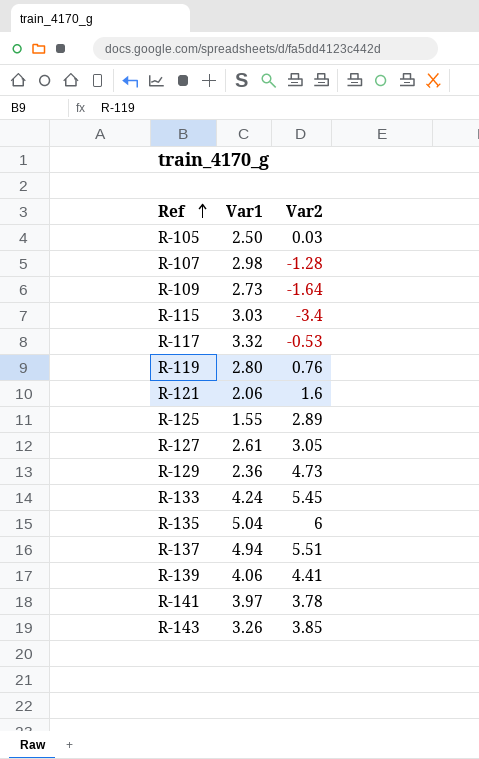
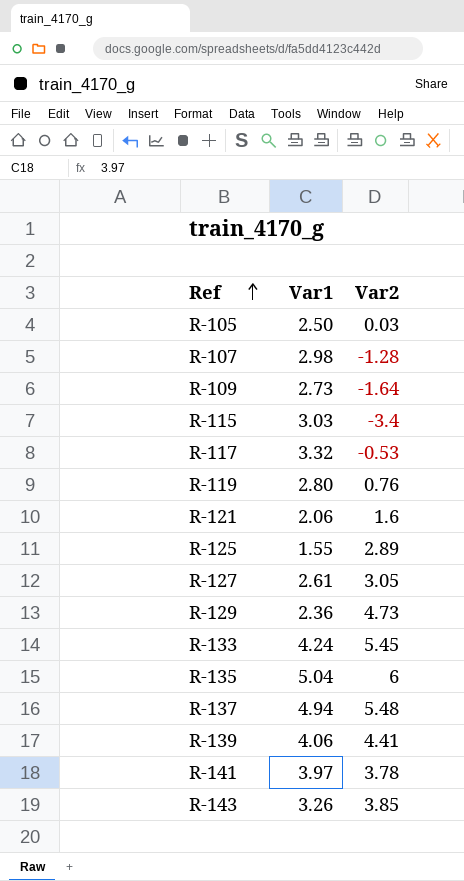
R-137 | Var2: 5.51 -> 5.48

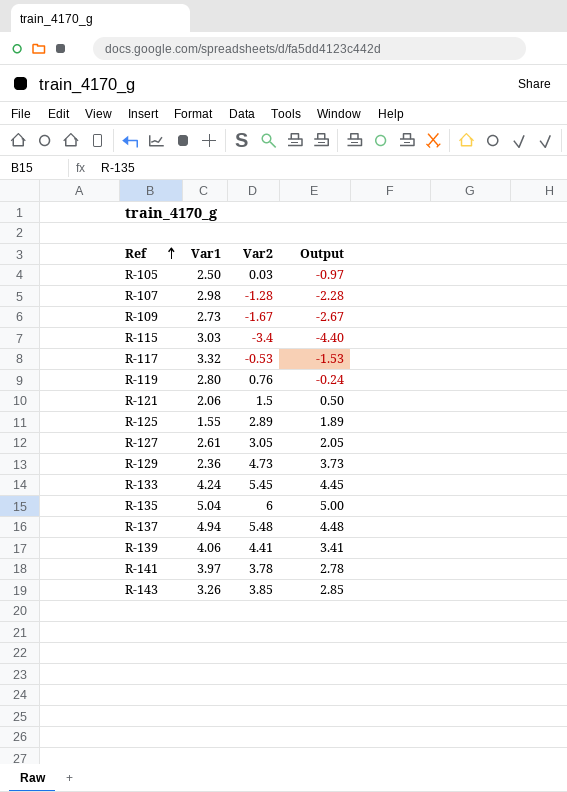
column Output | formula: none -> [Var2] - 1
R-109 | Var2: -1.64 -> -1.67
R-121 | Var2: 1.6 -> 1.5

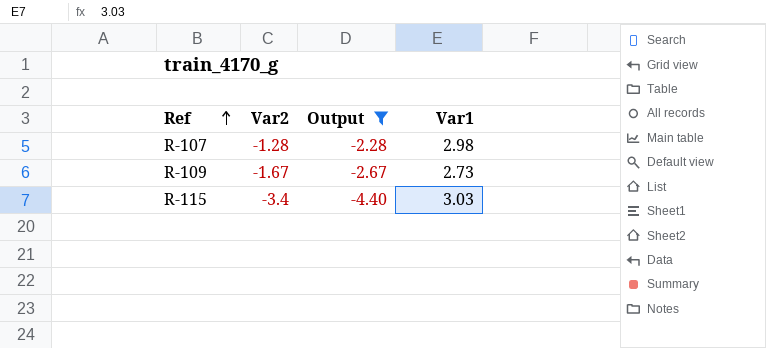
filter: none -> Output <= -2.28
column Var1 | position: 2 -> 4

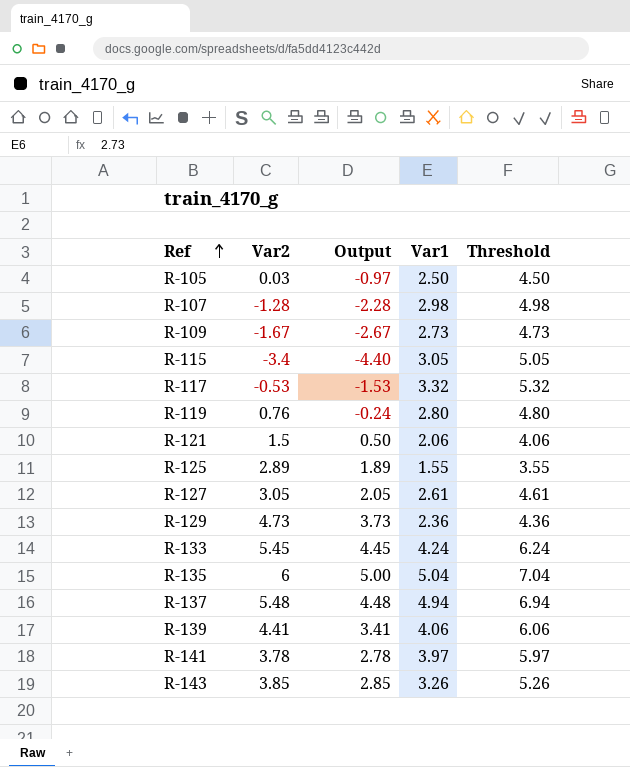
filter: Output <= -2.28 -> none
column Threshold | formula: none -> [Var1] + 2
R-115 | Var1: 3.03 -> 3.05

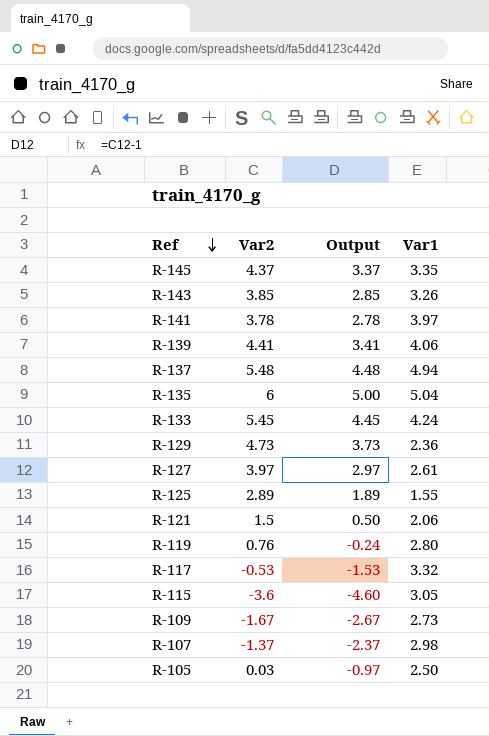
row order: Ref ascending -> Ref descending
column Threshold | formula: [Var1] + 2 -> none
row R-145: none -> 4.37 | 3.37 | 3.35
R-127 | Var2: 3.05 -> 3.97
R-127 | Output: 2.05 -> 2.97
R-115 | Var2: -3.4 -> -3.6
R-115 | Output: -4.40 -> -4.60
R-107 | Var2: -1.28 -> -1.37
R-107 | Output: -2.28 -> -2.37

